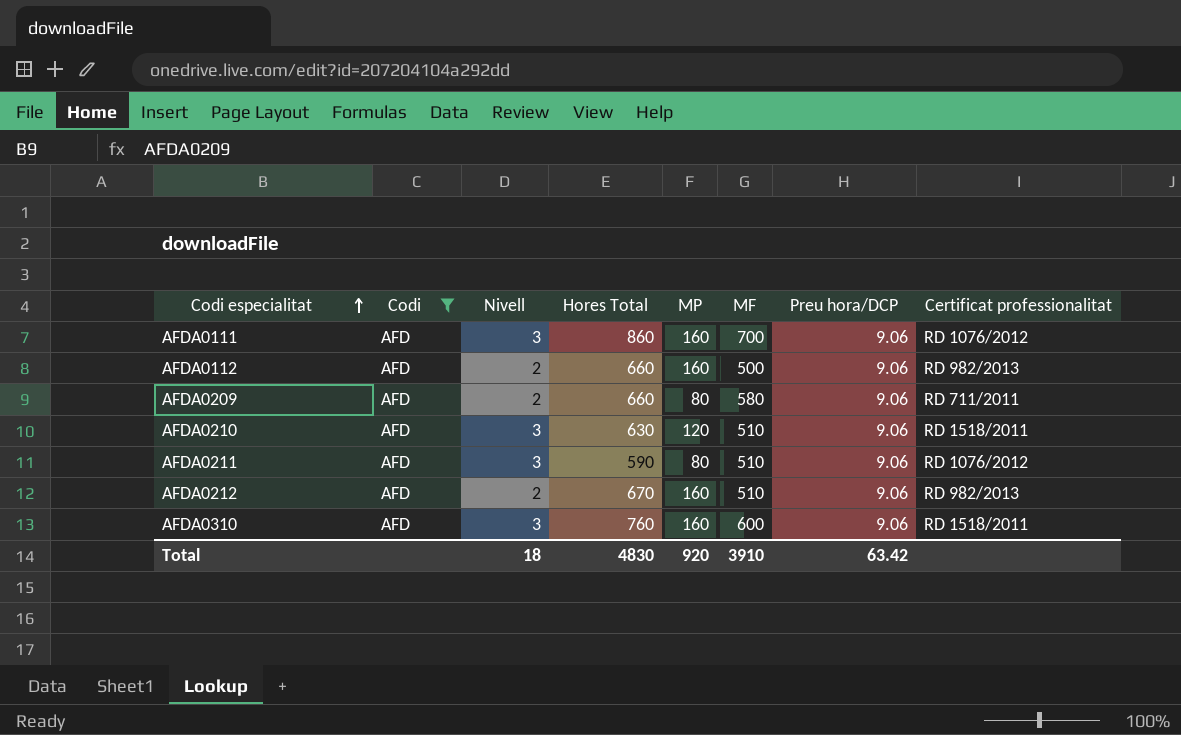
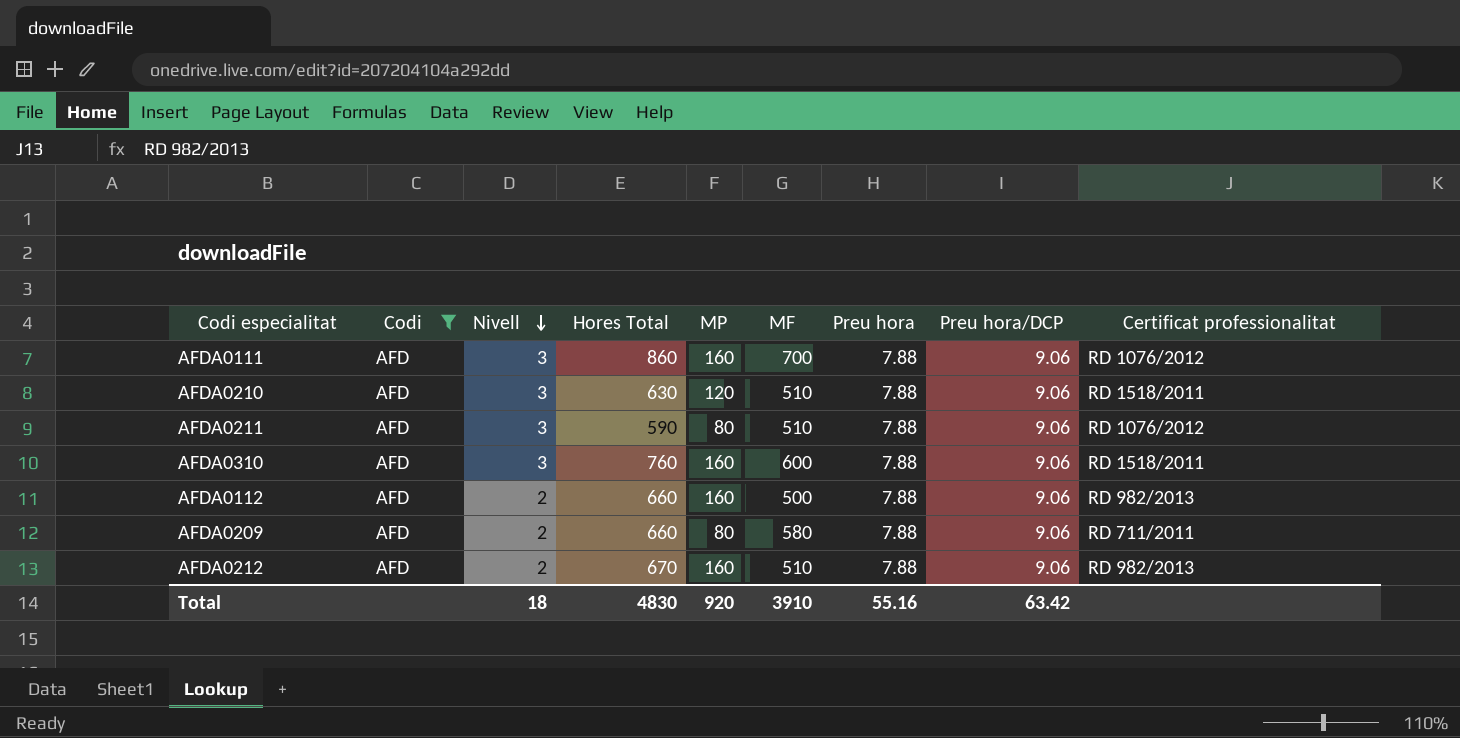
row order: Codi especialitat ascending -> Nivell descending
column Preu hora | position: none -> 7

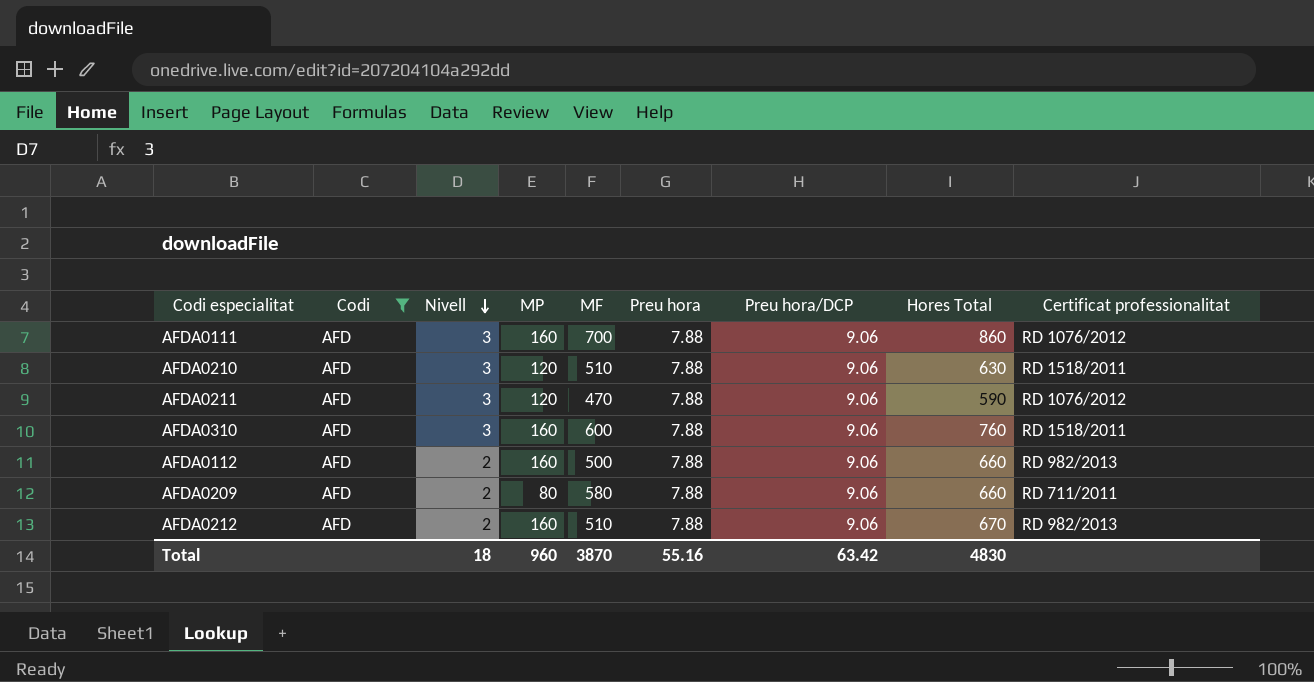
column Hores Total | position: 4 -> 8
AFDA0211 | MP: 80 -> 120
AFDA0211 | MF: 510 -> 470
Total | MP: 920 -> 960
Total | MF: 3910 -> 3870

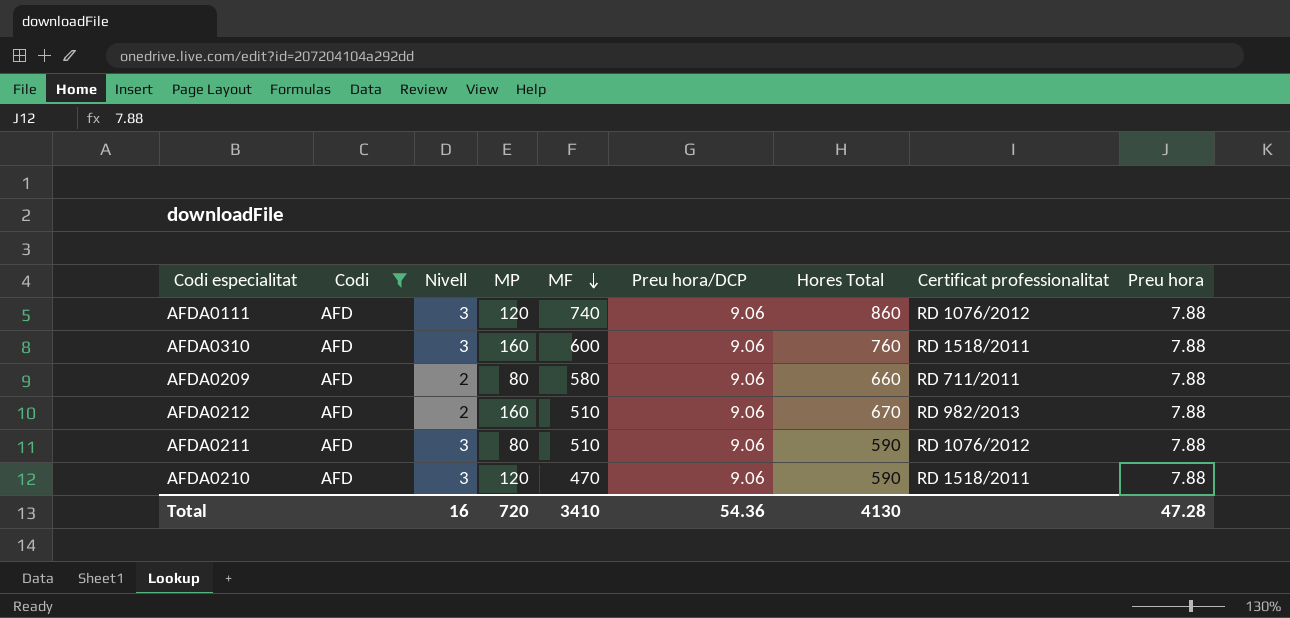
row order: Nivell descending -> MF descending
column Preu hora | position: 6 -> 9
row AFDA0112: AFD | 2 | 160 | 500 | 7.88 | 9.06 | 660 | RD 982/2013 -> none
AFDA0111 | MP: 160 -> 120
AFDA0111 | MF: 700 -> 740
AFDA0211 | MP: 120 -> 80
AFDA0211 | MF: 470 -> 510
AFDA0210 | MF: 510 -> 470
AFDA0210 | Hores Total: 630 -> 590
Total | Nivell: 18 -> 16
Total | MP: 960 -> 720
Total | MF: 3870 -> 3410
Total | Preu hora/DCP: 63.42 -> 54.36
Total | Hores Total: 4830 -> 4130
Total | Preu hora: 55.16 -> 47.28

